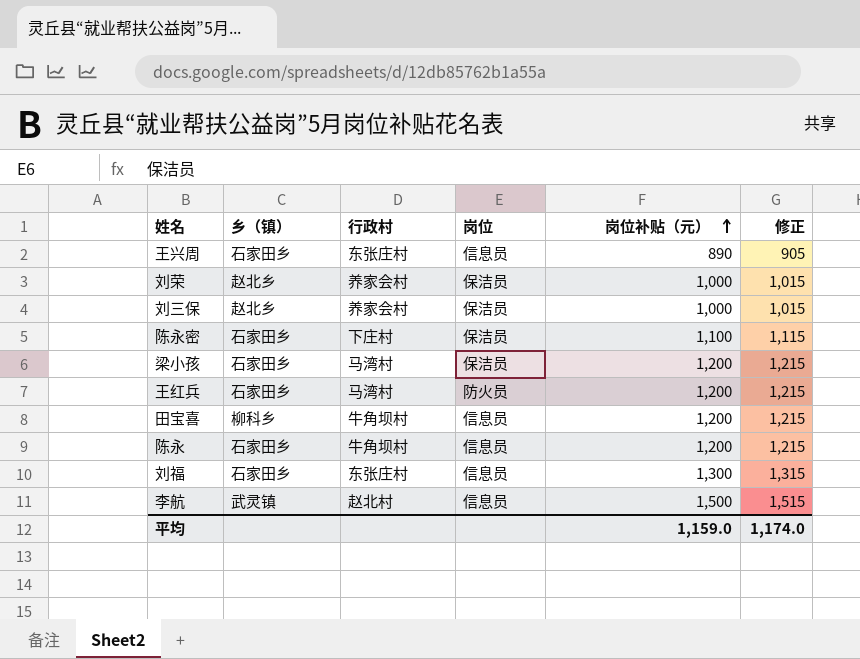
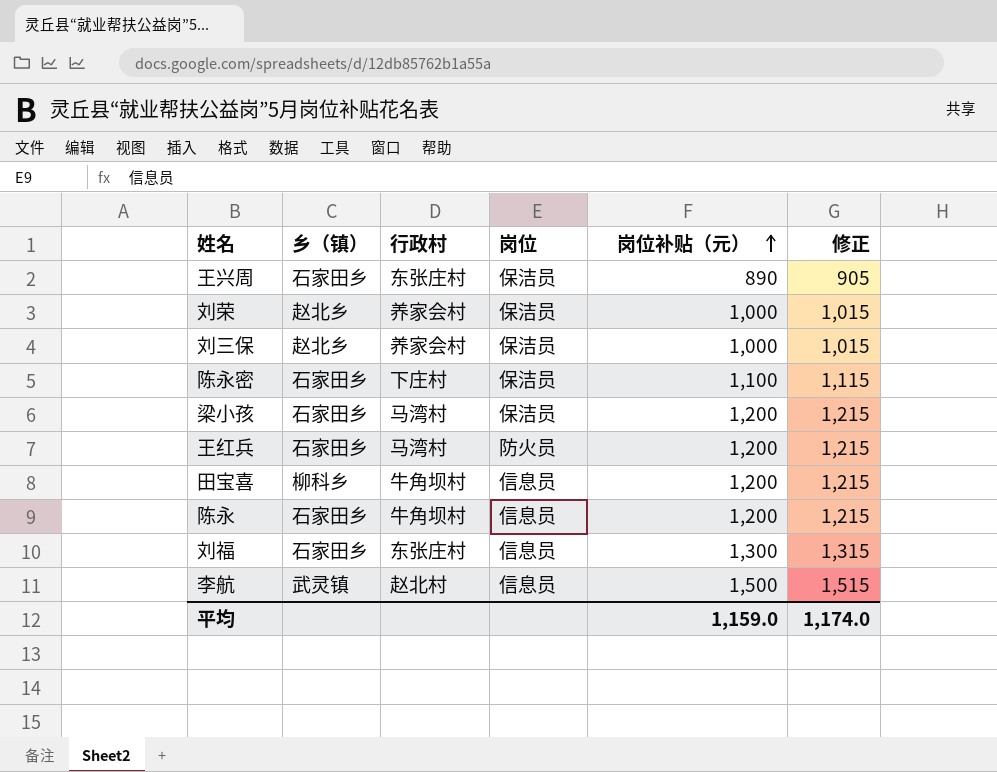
王兴周 | 岗位: 信息员 -> 保洁员

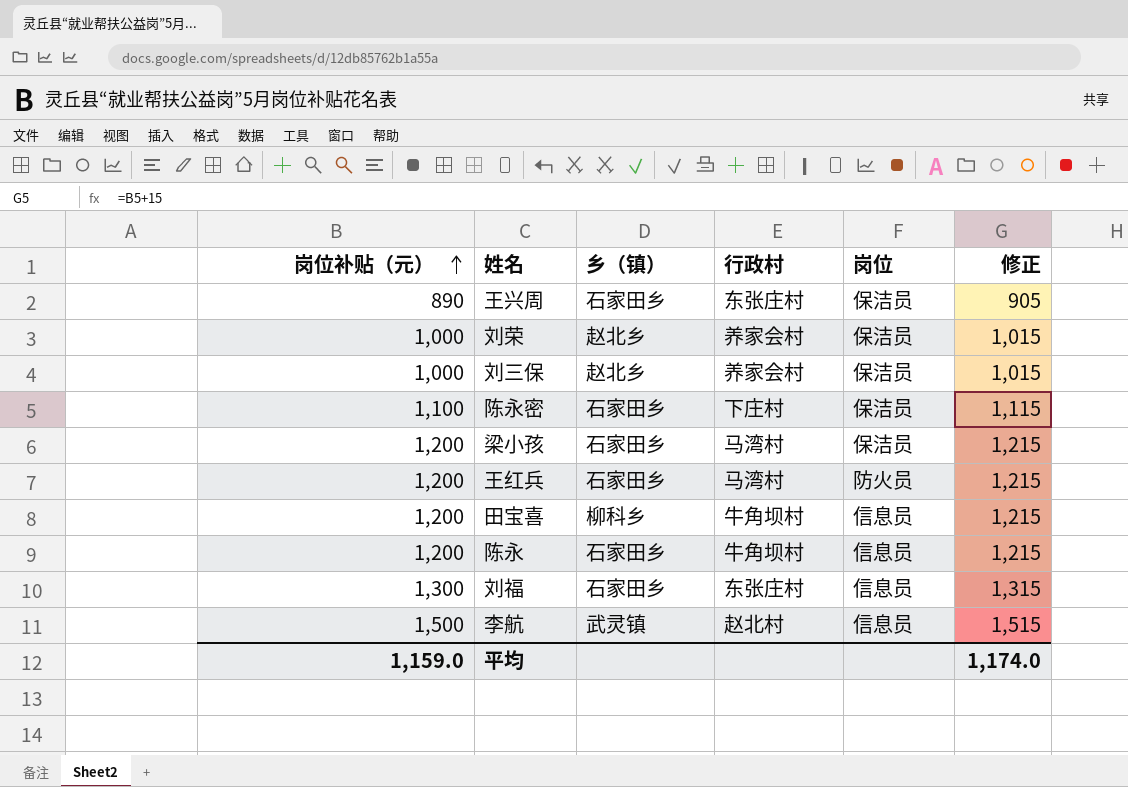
column 岗位补贴（元） | position: 5 -> 1

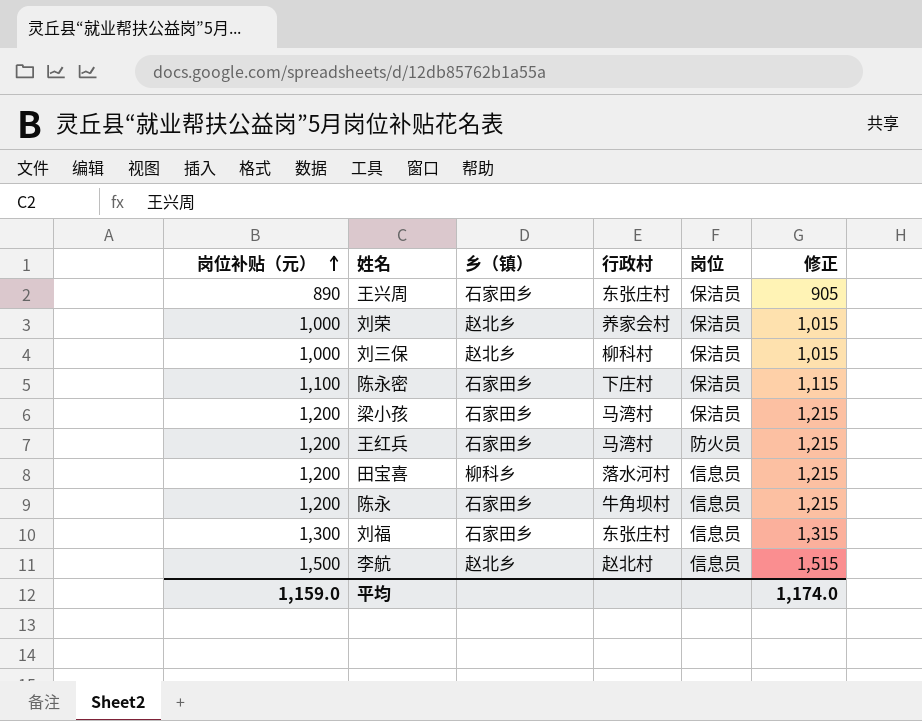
刘三保 | 行政村: 养家会村 -> 柳科村
田宝喜 | 行政村: 牛角坝村 -> 落水河村
李航 | 乡（镇）: 武灵镇 -> 赵北乡

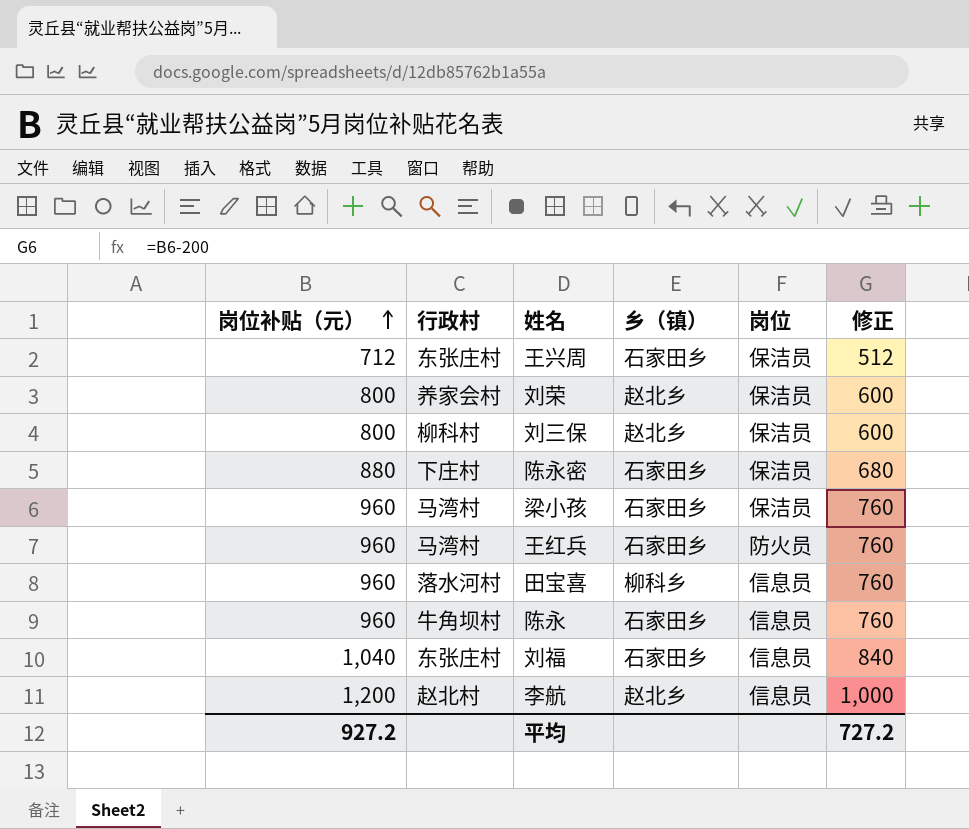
column 行政村 | position: 4 -> 2
column 修正 | formula: [岗位补贴（元）] + 15 -> [岗位补贴（元）] - 200
王兴周 | 岗位补贴（元）: 890 -> 712
刘荣 | 岗位补贴（元）: 1,000 -> 800
刘三保 | 岗位补贴（元）: 1,000 -> 800
陈永密 | 岗位补贴（元）: 1,100 -> 880
梁小孩 | 岗位补贴（元）: 1,200 -> 960
王红兵 | 岗位补贴（元）: 1,200 -> 960
田宝喜 | 岗位补贴（元）: 1,200 -> 960
陈永 | 岗位补贴（元）: 1,200 -> 960
刘福 | 岗位补贴（元）: 1,300 -> 1,040
李航 | 岗位补贴（元）: 1,500 -> 1,200
平均 | 岗位补贴（元）: 1,159.0 -> 927.2
平均 | 修正: 1,174.0 -> 727.2

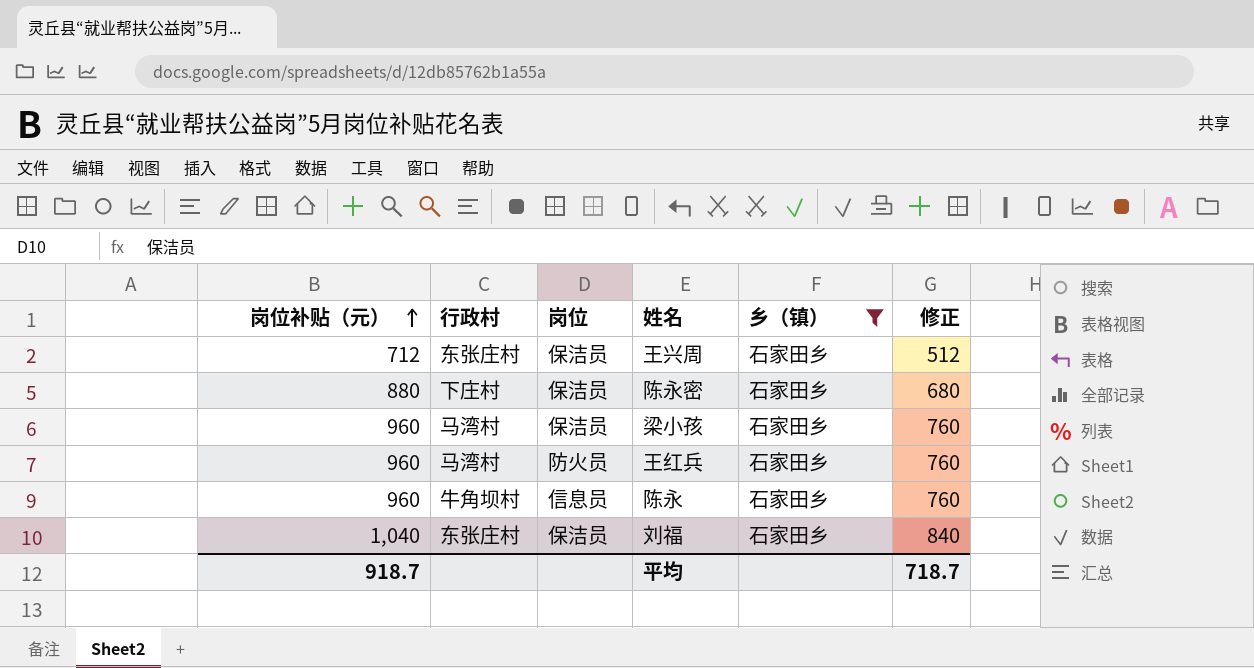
filter: none -> 乡（镇） = 石家田乡
column 岗位 | position: 5 -> 3
刘福 | 岗位: 信息员 -> 保洁员
平均 | 岗位补贴（元）: 927.2 -> 918.7
平均 | 修正: 727.2 -> 718.7

